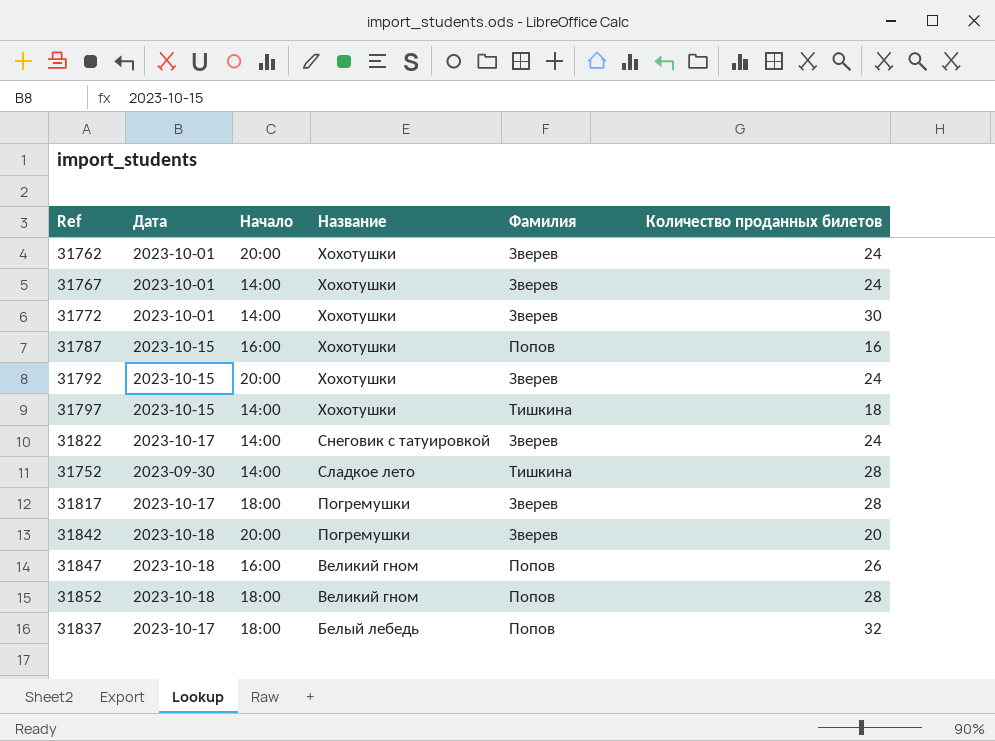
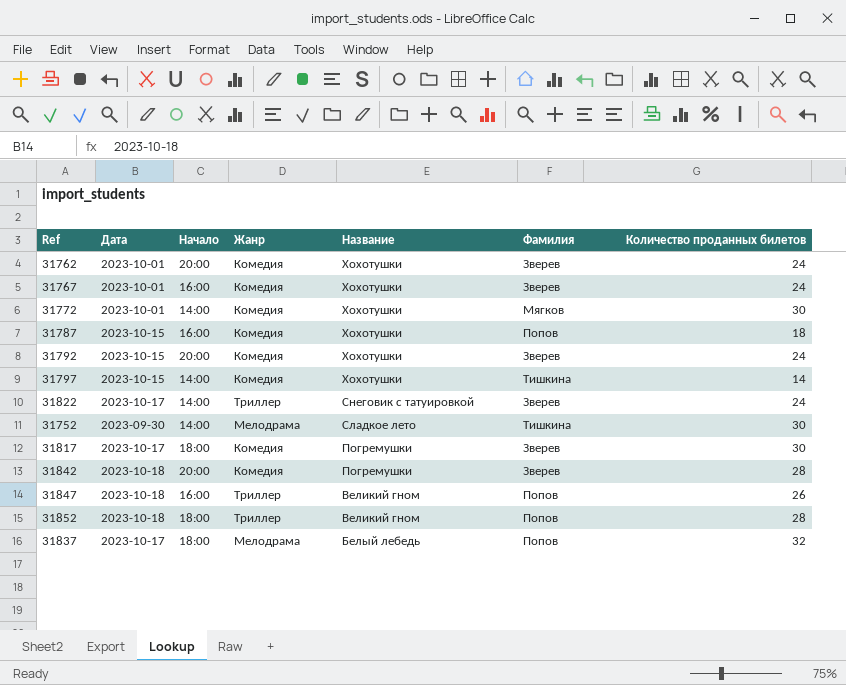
column Жанр | position: none -> 4
31767 | Начало: 14:00 -> 16:00
31772 | Фамилия: Зверев -> Мягков
31787 | Количество проданных билетов: 16 -> 18
31797 | Количество проданных билетов: 18 -> 14
31752 | Количество проданных билетов: 28 -> 30
31817 | Количество проданных билетов: 28 -> 30
31842 | Количество проданных билетов: 20 -> 28

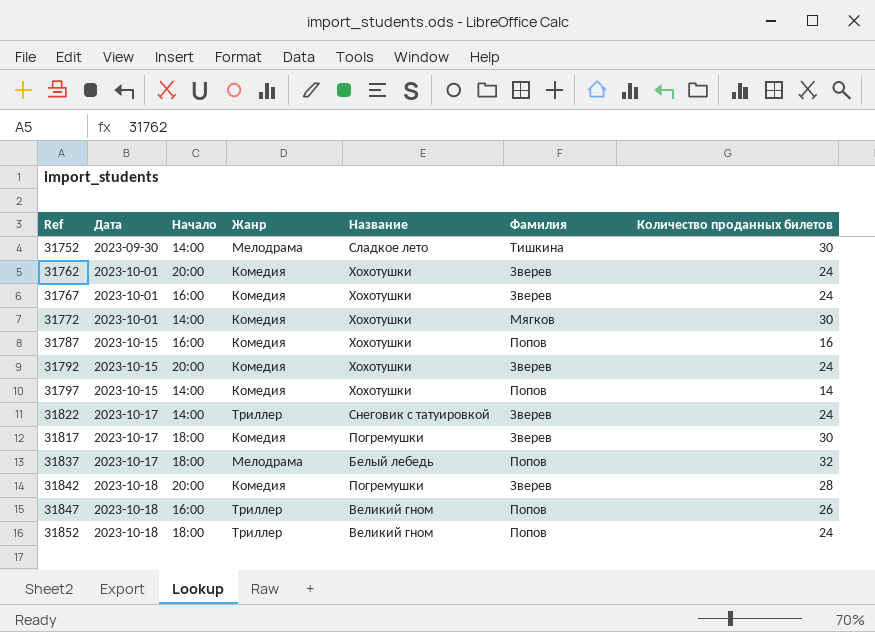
row order: Название descending -> Дата ascending
31787 | Количество проданных билетов: 18 -> 16
31797 | Фамилия: Тишкина -> Попов
31852 | Количество проданных билетов: 28 -> 24

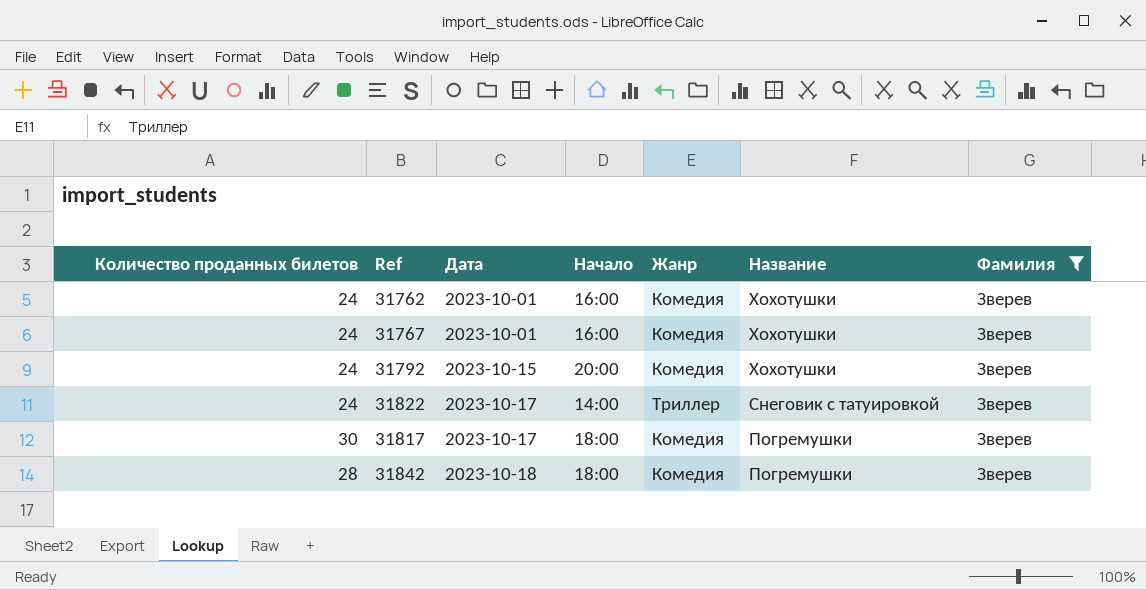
filter: none -> Фамилия = Зверев
column Количество проданных билетов | position: 7 -> 1
31762 | Начало: 20:00 -> 16:00
31842 | Начало: 20:00 -> 18:00

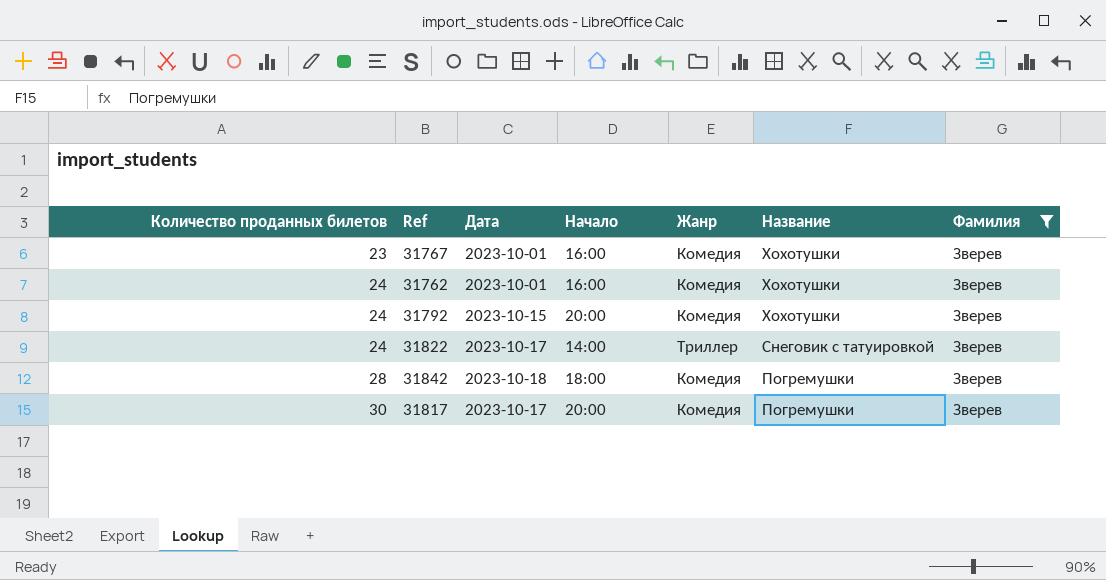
row order: Дата ascending -> Количество проданных билетов ascending
31767 | Количество проданных билетов: 24 -> 23
31817 | Начало: 18:00 -> 20:00

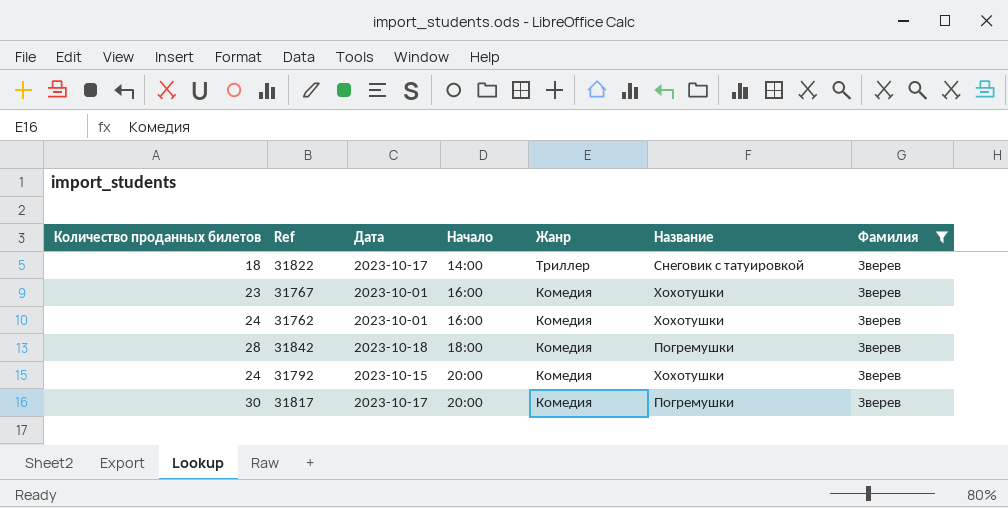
row order: Количество проданных билетов ascending -> Начало ascending
31822 | Количество проданных билетов: 24 -> 18

